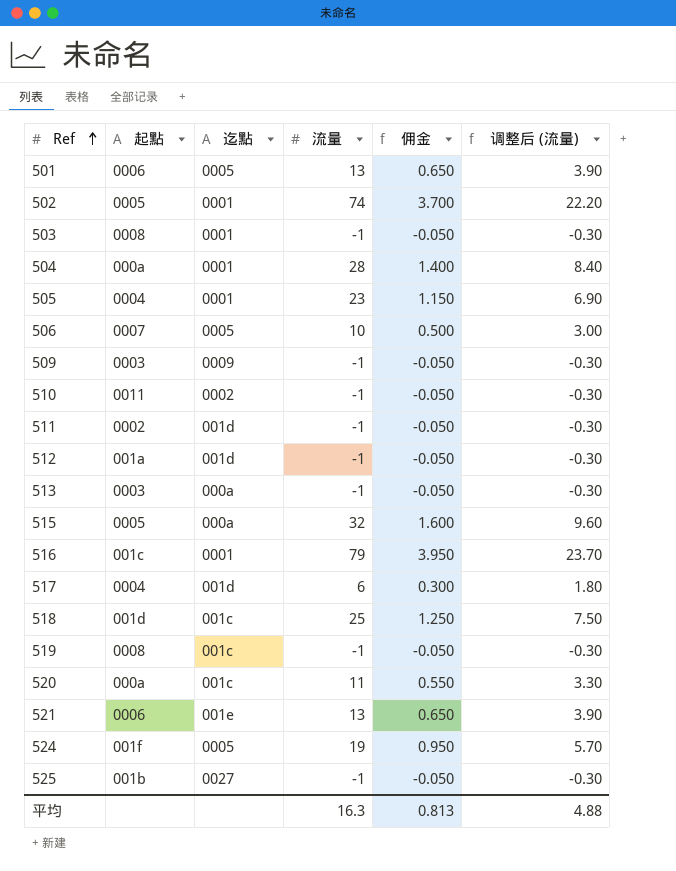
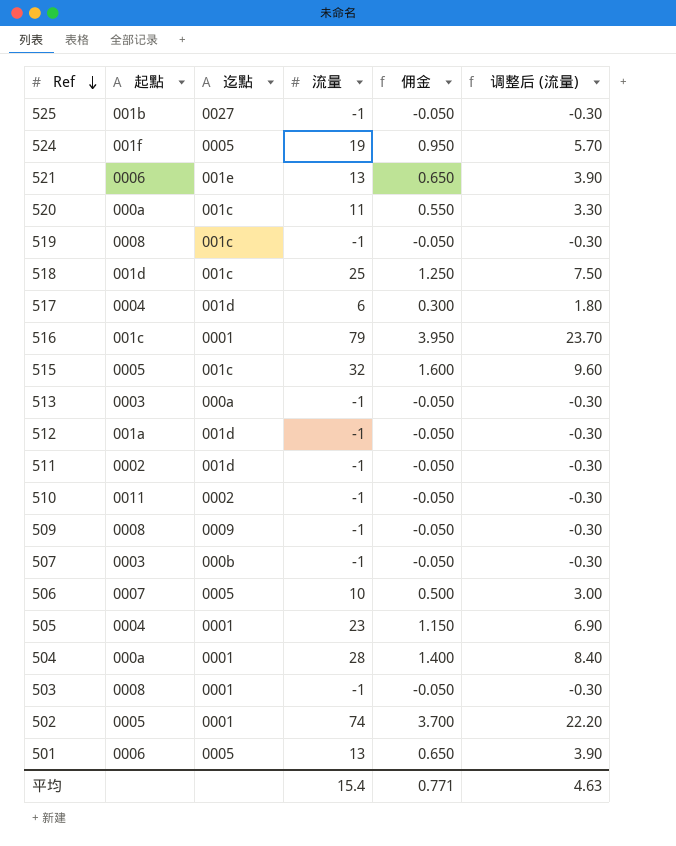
row order: Ref ascending -> Ref descending
515 | 迄點: 000a -> 001c
509 | 起點: 0003 -> 0008
row 507: none -> 0003 | 000b | -1 | -0.050 | -0.30
平均 | 流量: 16.3 -> 15.4
平均 | 佣金: 0.813 -> 0.771
平均 | 调整后 (流量): 4.88 -> 4.63

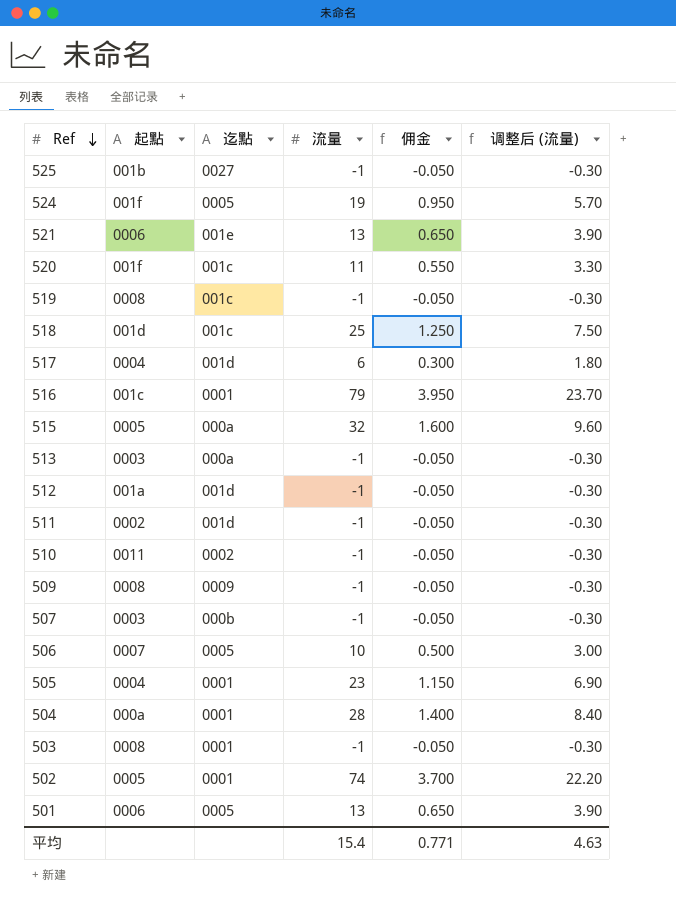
520 | 起點: 000a -> 001f
515 | 迄點: 001c -> 000a

